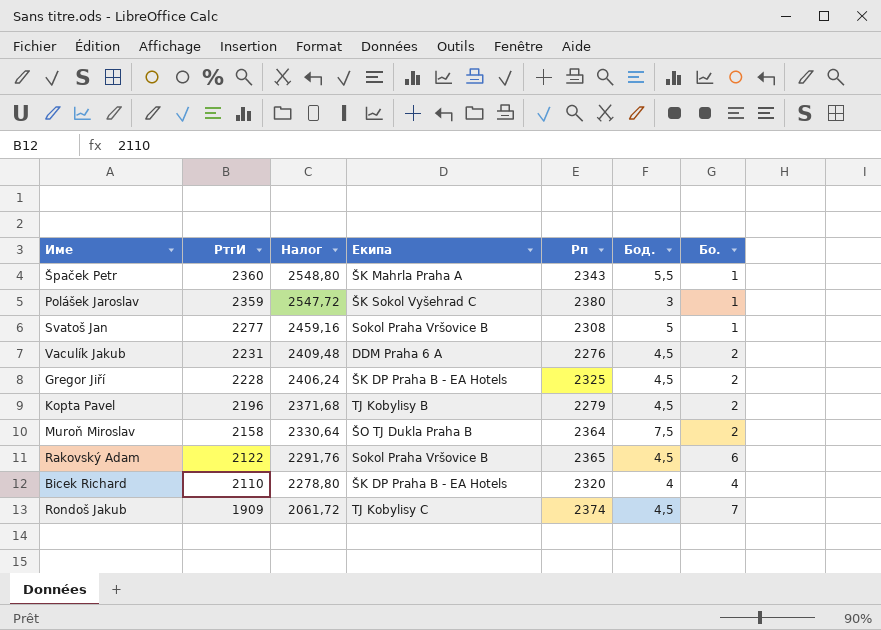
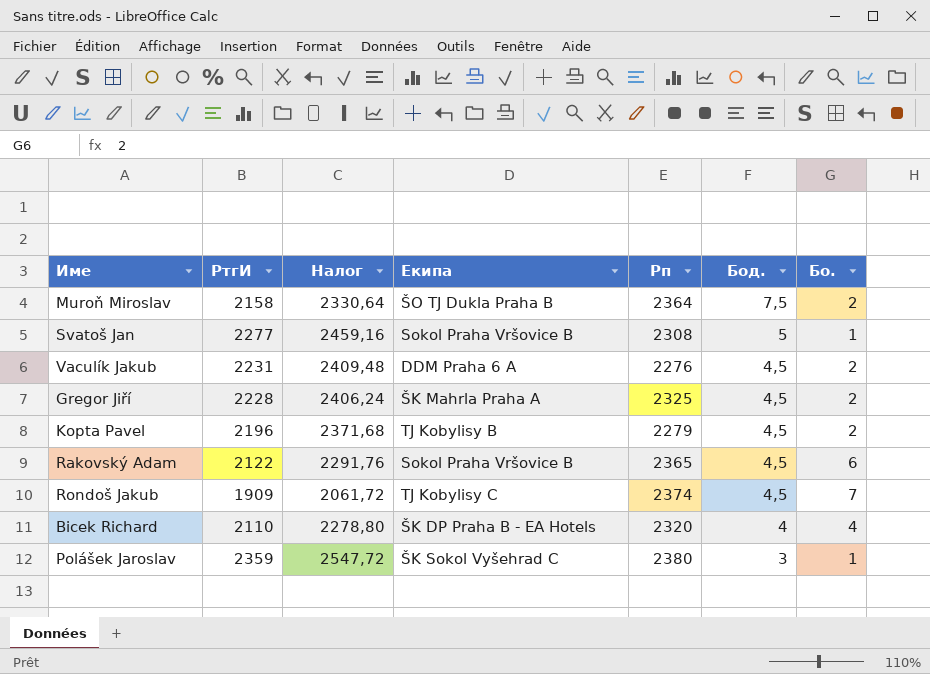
row order: РтгИ descending -> Бод. descending
row Špaček Petr: 2360 | 2548,80 | ŠK Mahrla Praha A | 2343 | 5,5 | 1 -> none
Gregor Jiří | Екипа: ŠK DP Praha B - EA Hotels -> ŠK Mahrla Praha A

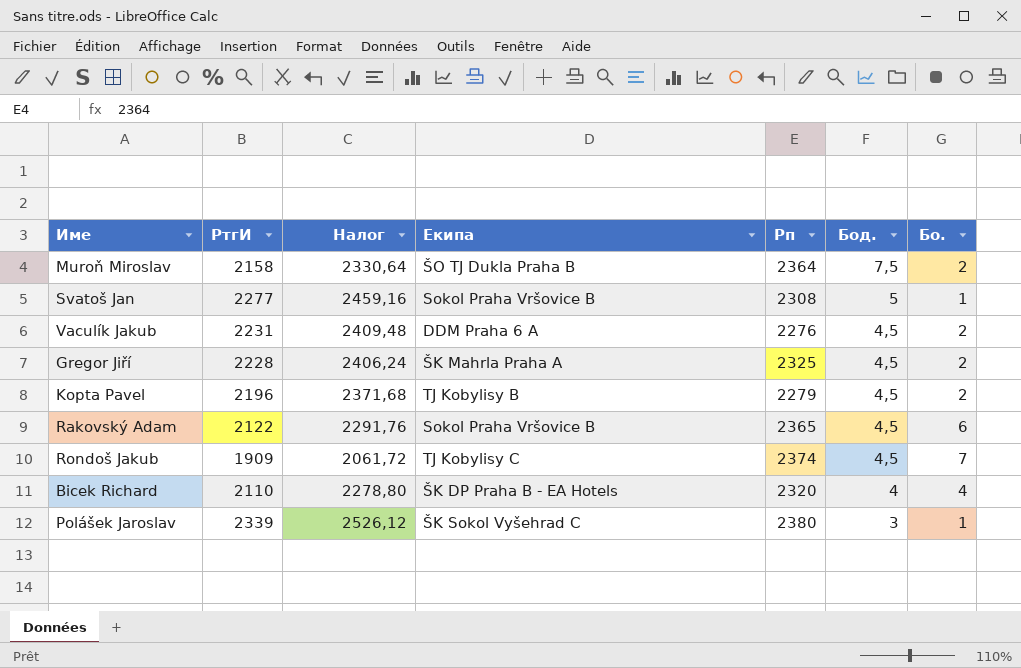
Polášek Jaroslav | РтгИ: 2359 -> 2339
Polášek Jaroslav | Налог: 2547,72 -> 2526,12

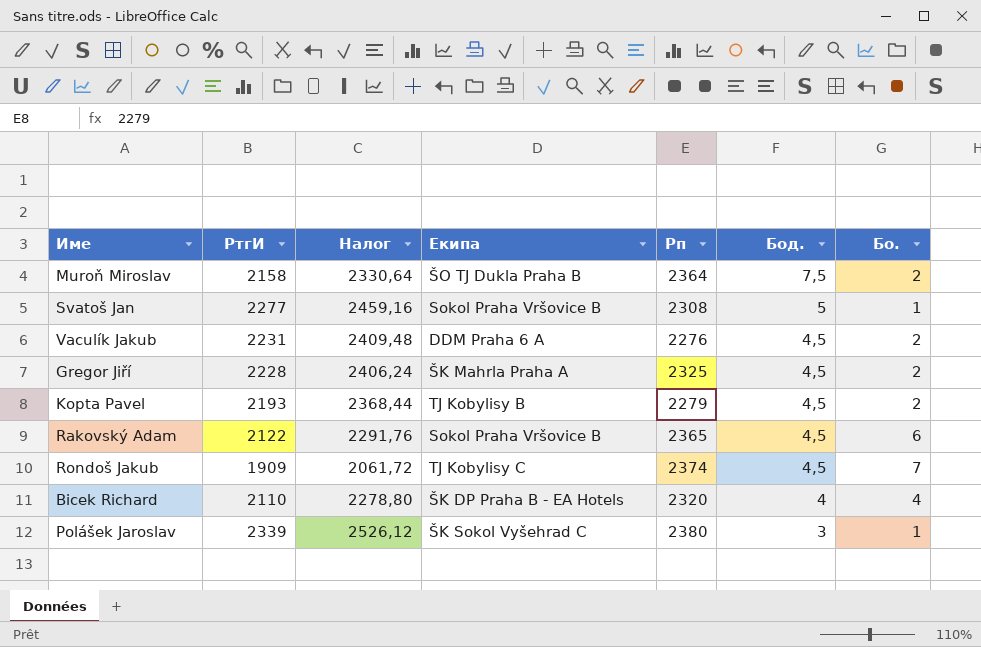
Kopta Pavel | РтгИ: 2196 -> 2193
Kopta Pavel | Налог: 2371,68 -> 2368,44

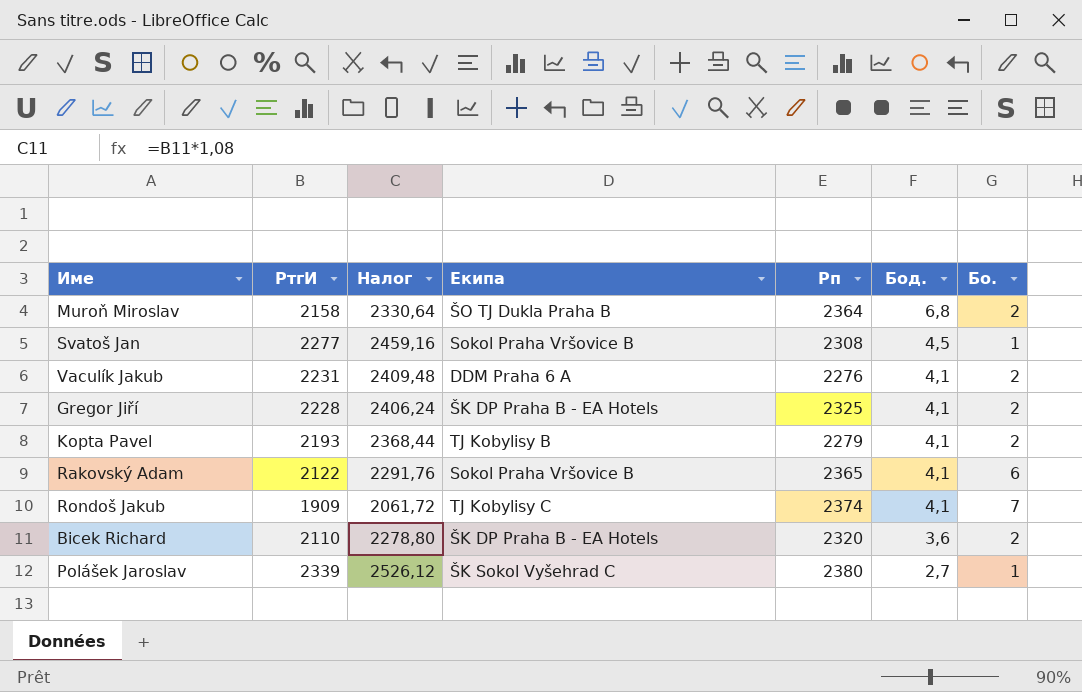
Muroň Miroslav | Бод.: 7,5 -> 6,8
Svatoš Jan | Бод.: 5 -> 4,5
Vaculík Jakub | Бод.: 4,5 -> 4,1
Gregor Jiří | Екипа: ŠK Mahrla Praha A -> ŠK DP Praha B - EA Hotels
Gregor Jiří | Бод.: 4,5 -> 4,1
Kopta Pavel | Бод.: 4,5 -> 4,1
Rakovský Adam | Бод.: 4,5 -> 4,1
Rondoš Jakub | Бод.: 4,5 -> 4,1
Bicek Richard | Бод.: 4 -> 3,6
Bicek Richard | Бо.: 4 -> 2
Polášek Jaroslav | Бод.: 3 -> 2,7

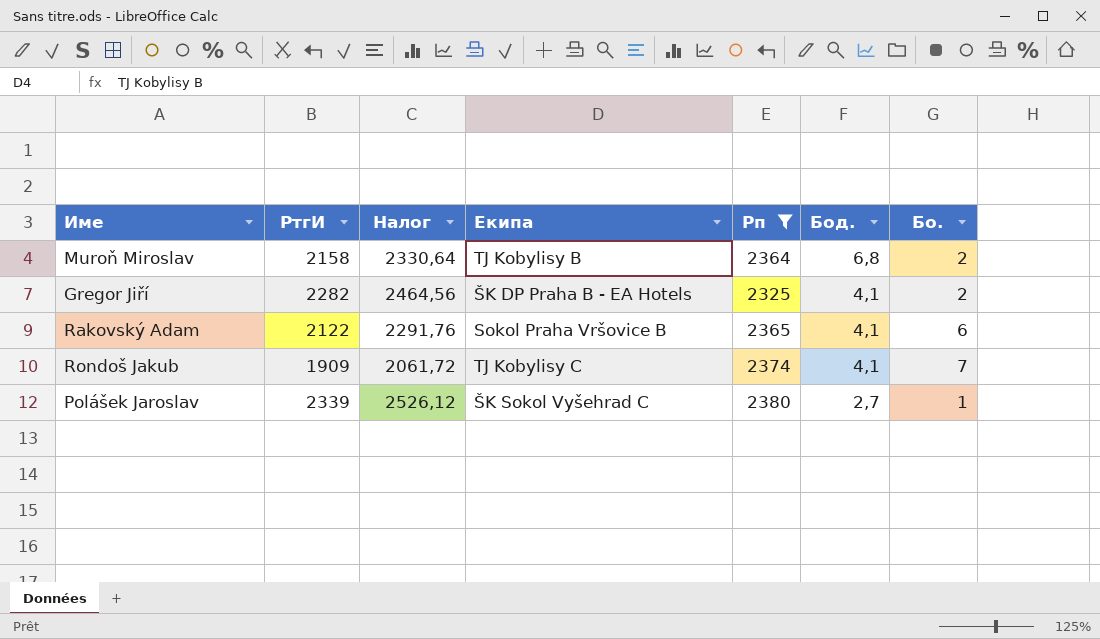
filter: none -> Рп >= 2325
Muroň Miroslav | Екипа: ŠO TJ Dukla Praha B -> TJ Kobylisy B
Gregor Jiří | РтгИ: 2228 -> 2282
Gregor Jiří | Налог: 2406,24 -> 2464,56

